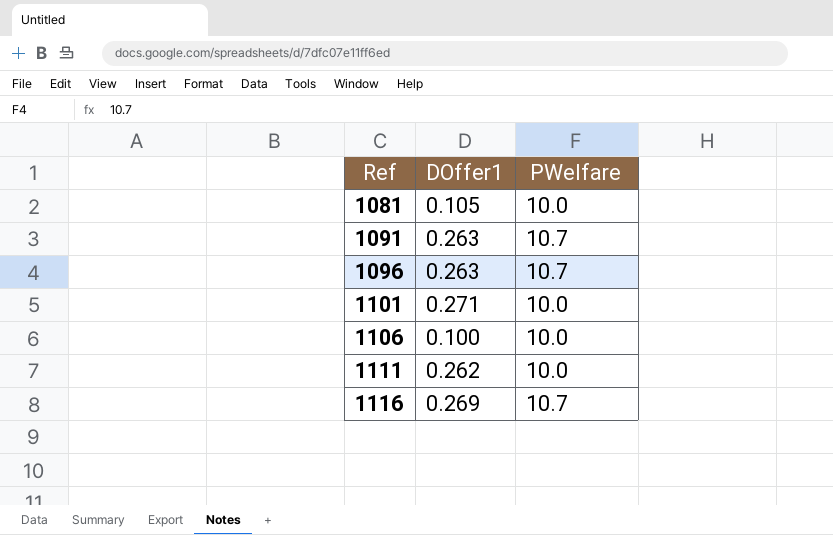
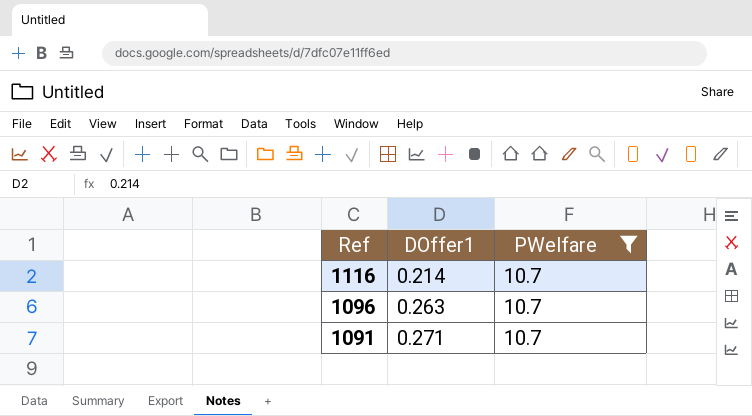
filter: none -> PWelfare = 10.7
row order: Ref ascending -> Ref descending
1116 | DOffer1: 0.269 -> 0.214
1091 | DOffer1: 0.263 -> 0.271

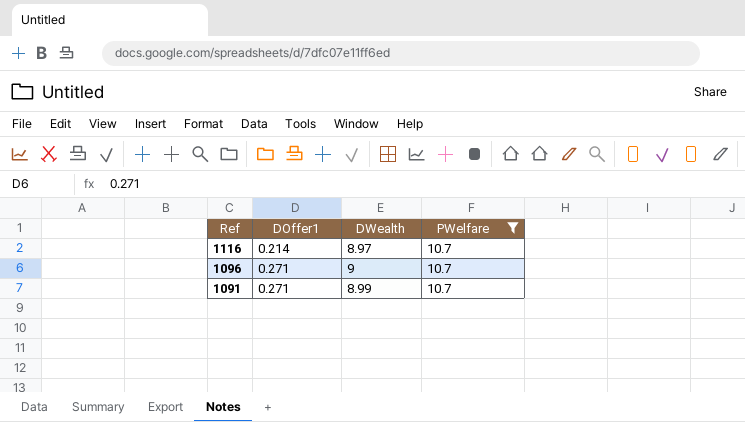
column DWealth | position: none -> 3
1096 | DOffer1: 0.263 -> 0.271

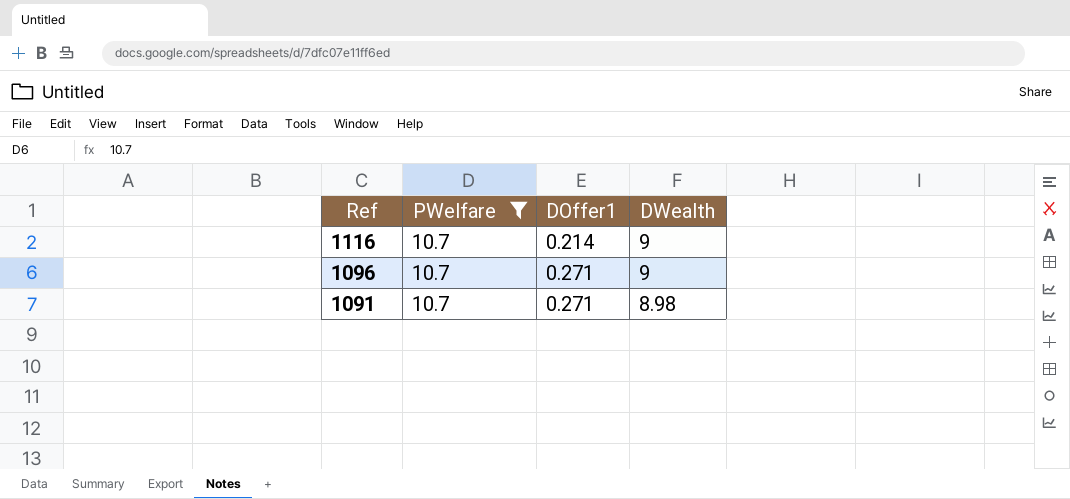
column PWelfare | position: 4 -> 2
1116 | DWealth: 8.97 -> 9
1091 | DWealth: 8.99 -> 8.98

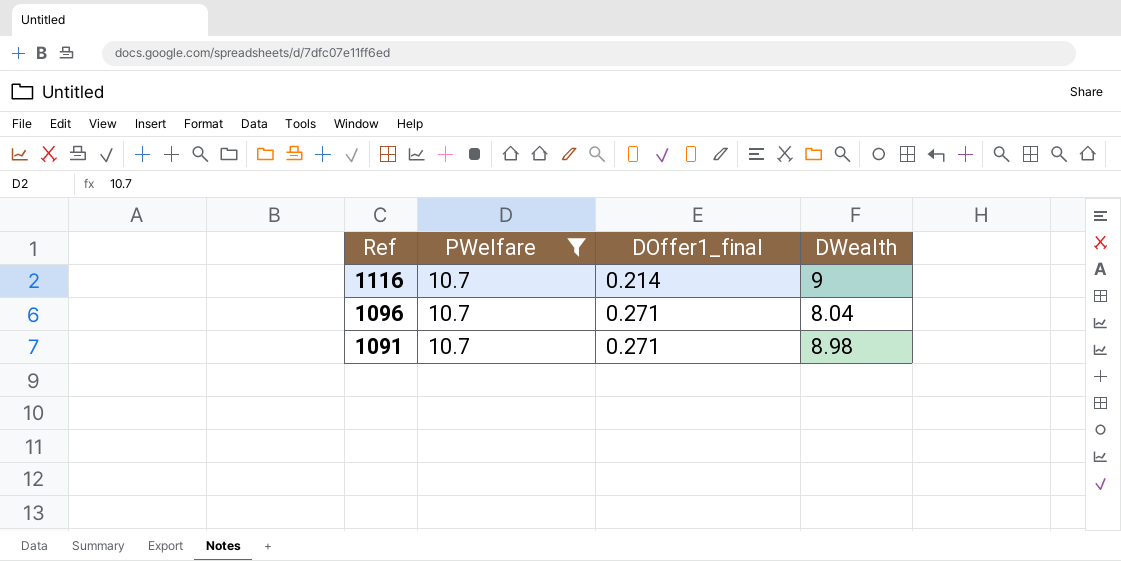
column name: DOffer1 -> DOffer1_final
1096 | DWealth: 9 -> 8.04

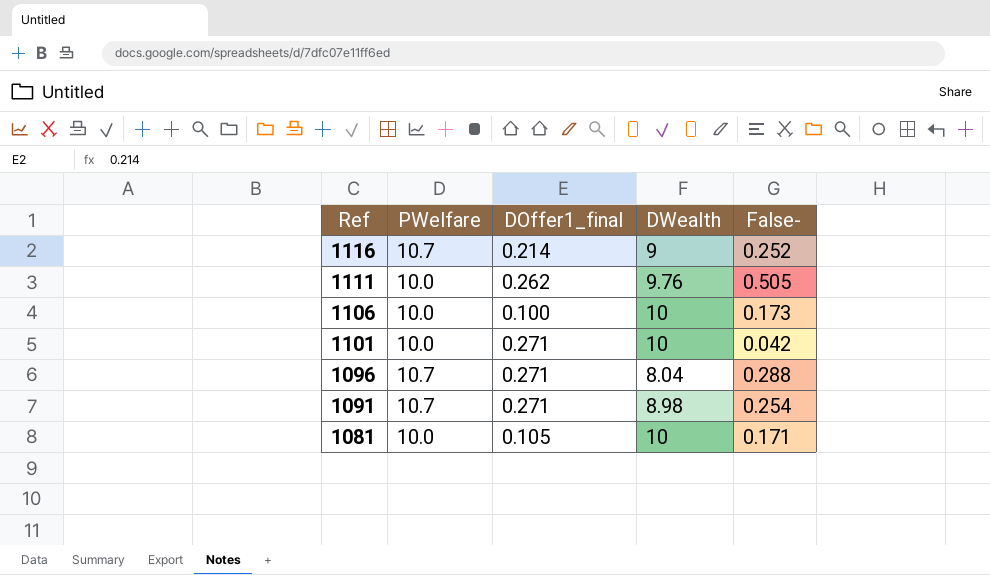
filter: PWelfare = 10.7 -> none
column False- | position: none -> 5

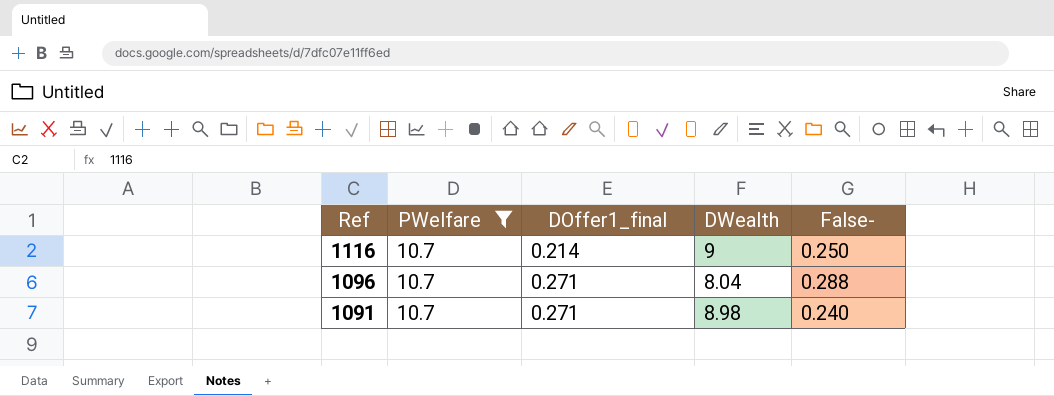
filter: none -> PWelfare = 10.7
1116 | False-: 0.252 -> 0.250
1091 | False-: 0.254 -> 0.240

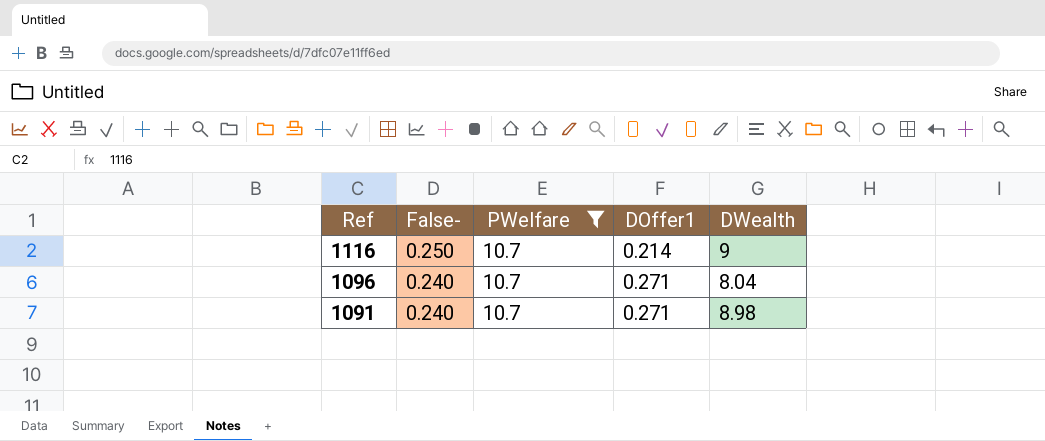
column False- | position: 5 -> 2
column name: DOffer1_final -> DOffer1
1096 | False-: 0.288 -> 0.240

